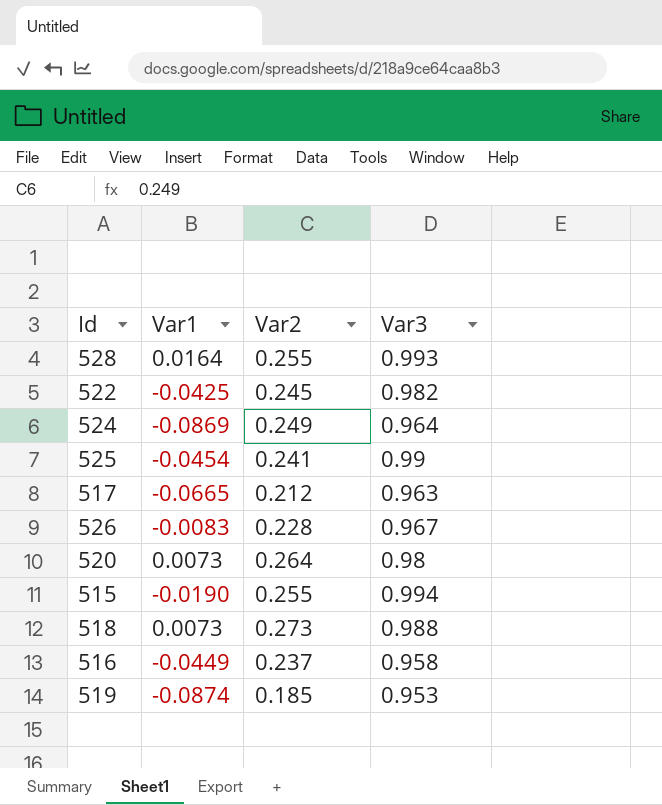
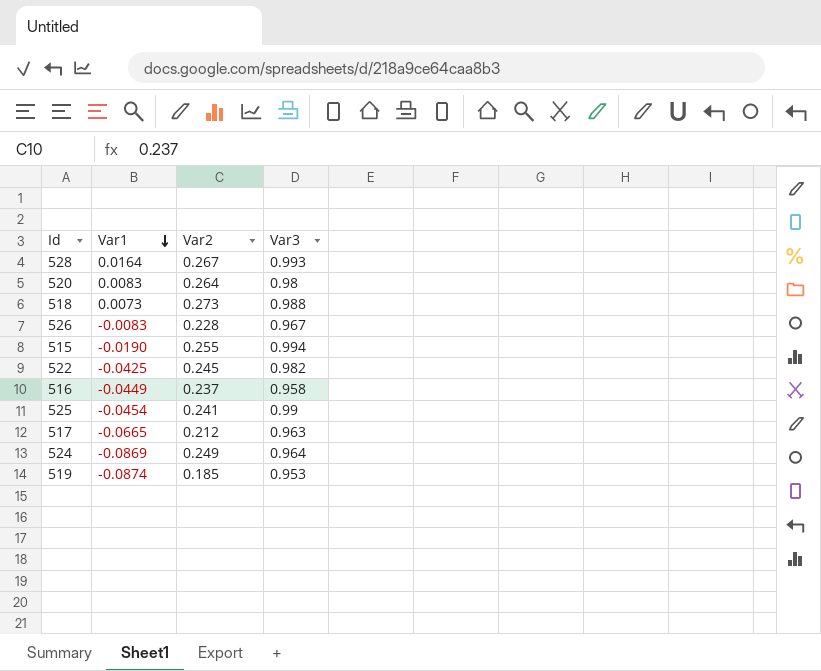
row order: none -> Var1 descending
528 | Var2: 0.255 -> 0.267
520 | Var1: 0.0073 -> 0.0083

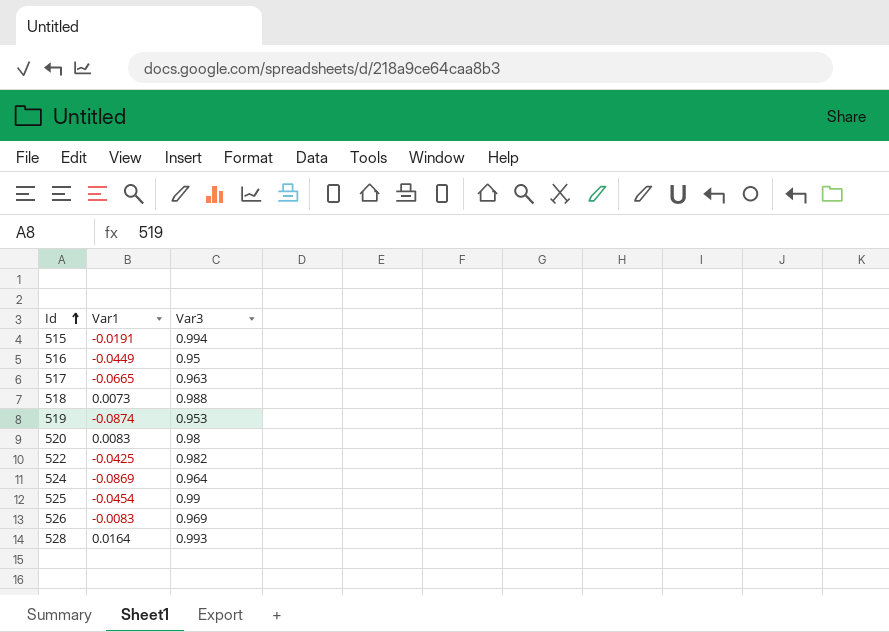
row order: Var1 descending -> Id ascending
column Var2 | position: 3 -> none
515 | Var1: -0.0190 -> -0.0191
516 | Var3: 0.958 -> 0.95
526 | Var3: 0.967 -> 0.969

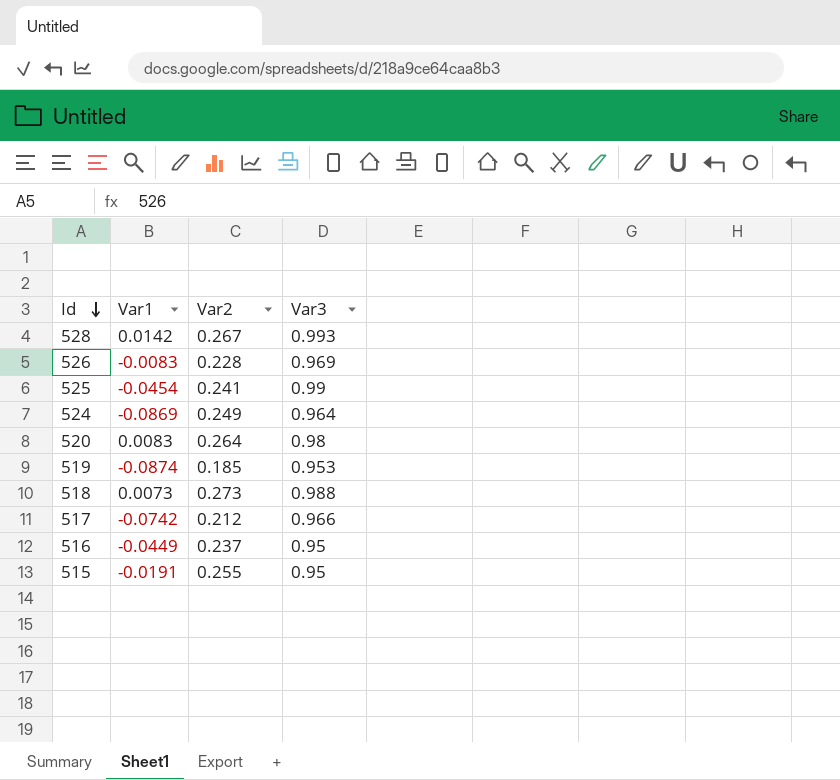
row order: Id ascending -> Id descending
column Var2 | position: none -> 3
row 522: -0.0425 | 0.982 -> none
528 | Var1: 0.0164 -> 0.0142
517 | Var1: -0.0665 -> -0.0742
517 | Var3: 0.963 -> 0.966
515 | Var3: 0.994 -> 0.95

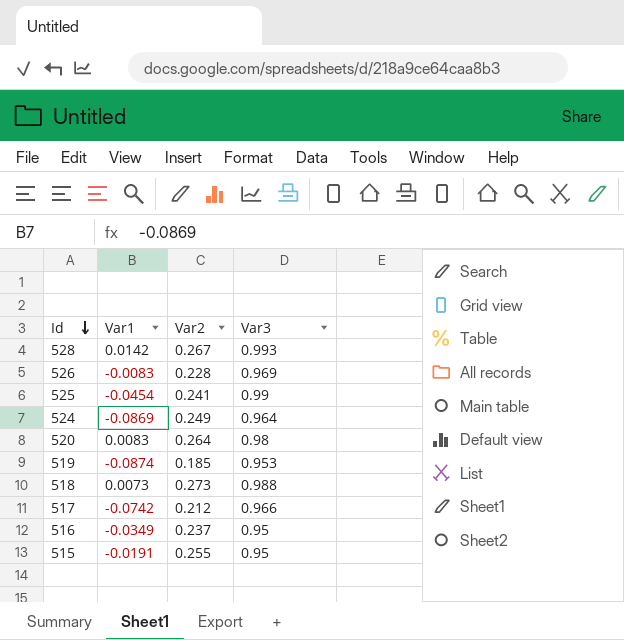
516 | Var1: -0.0449 -> -0.0349

